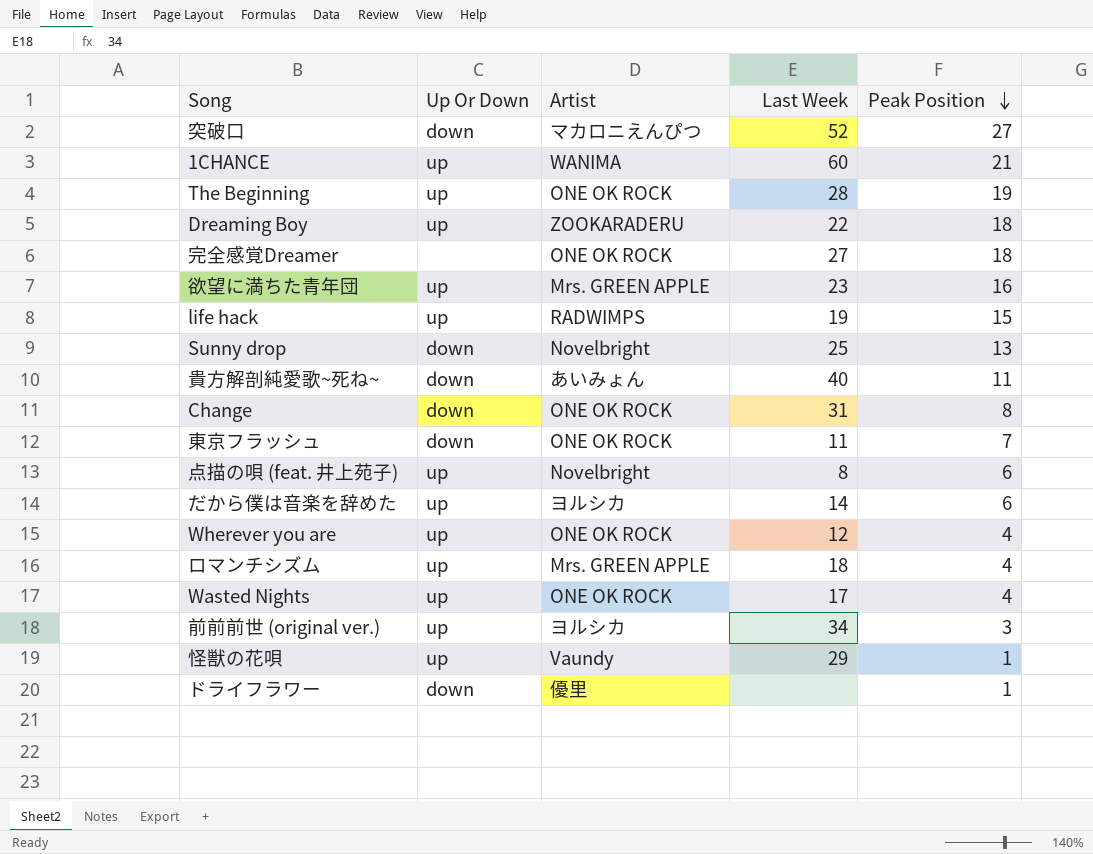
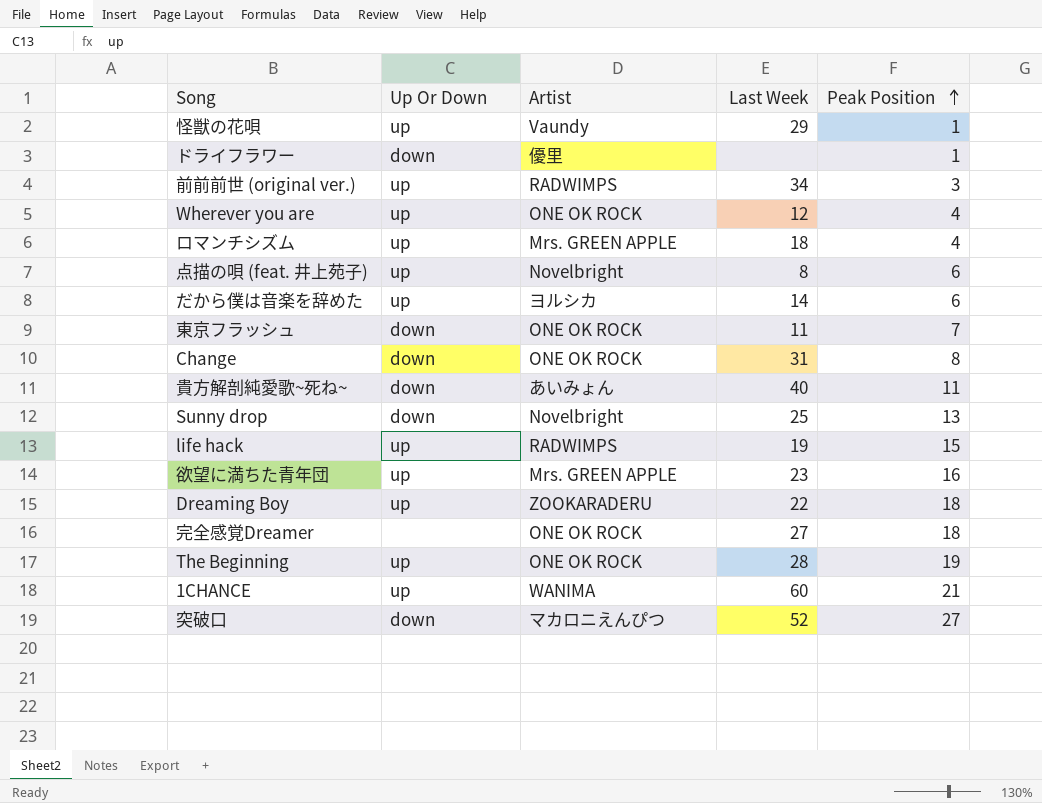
row order: Peak Position descending -> Peak Position ascending
row Wasted Nights: up | ONE OK ROCK | 17 | 4 -> none
前前前世 (original ver.) | Artist: ヨルシカ -> RADWIMPS

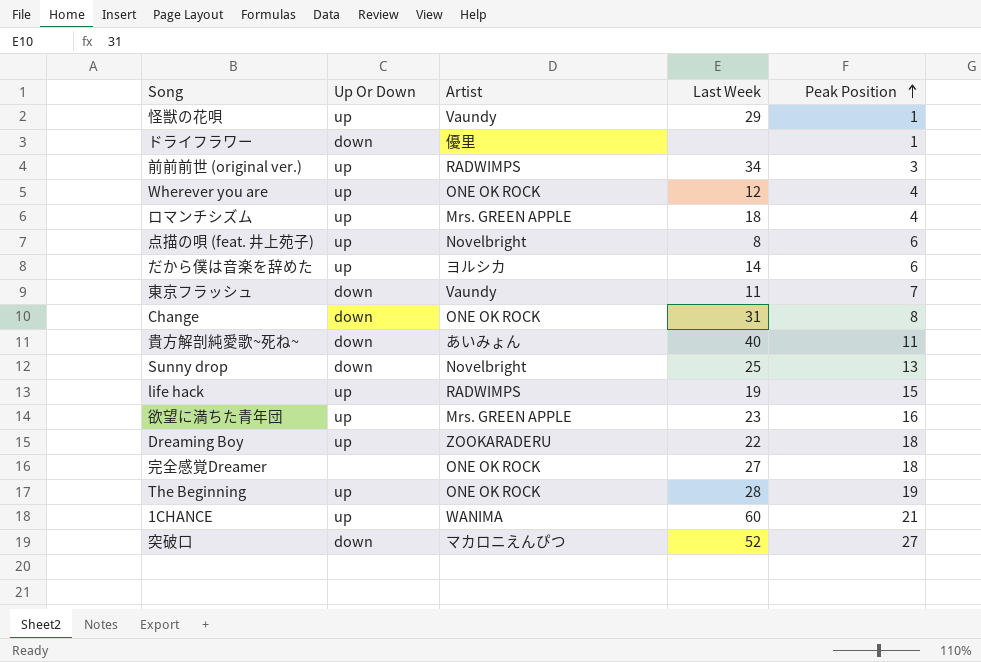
東京フラッシュ | Artist: ONE OK ROCK -> Vaundy

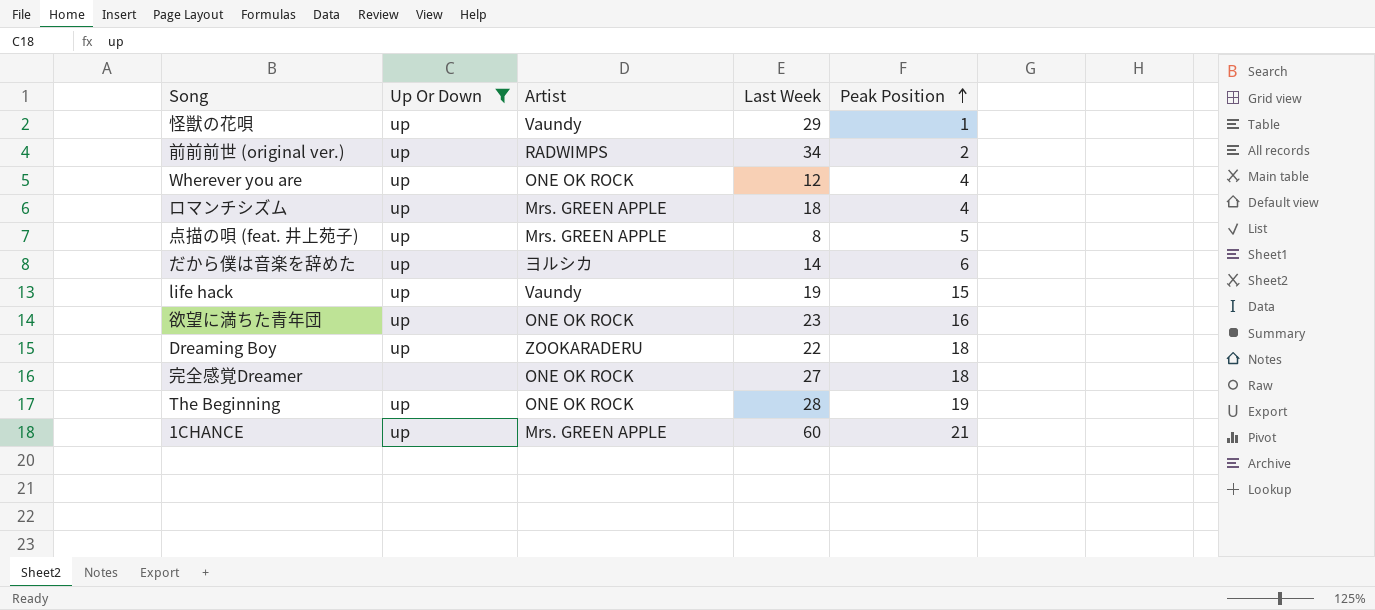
filter: none -> Up Or Down != down
前前前世 (original ver.) | Peak Position: 3 -> 2
点描の唄 (feat. 井上苑子) | Artist: Novelbright -> Mrs. GREEN APPLE
点描の唄 (feat. 井上苑子) | Peak Position: 6 -> 5
life hack | Artist: RADWIMPS -> Vaundy
欲望に満ちた青年団 | Artist: Mrs. GREEN APPLE -> ONE OK ROCK
1CHANCE | Artist: WANIMA -> Mrs. GREEN APPLE

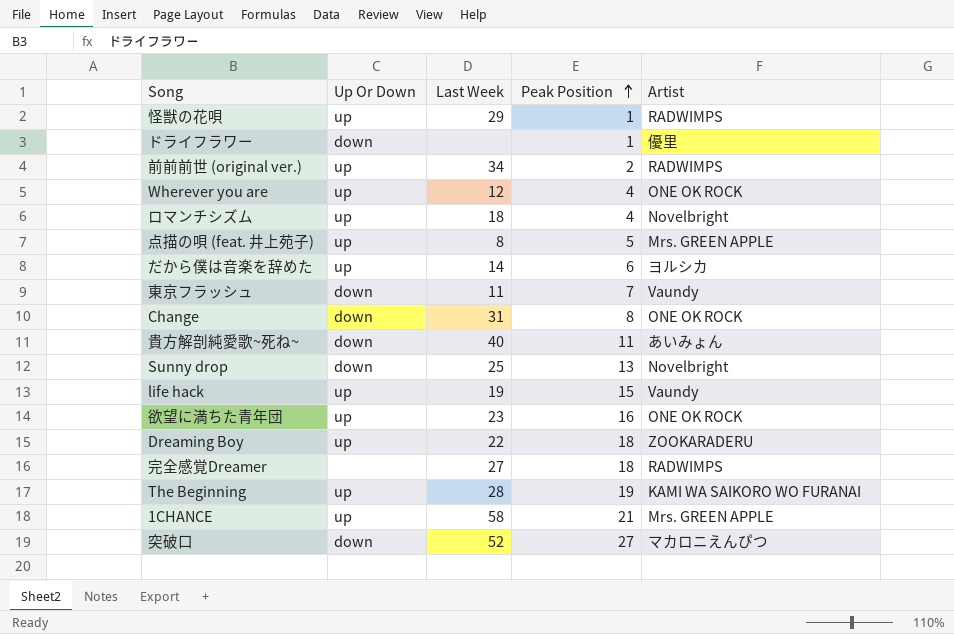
filter: Up Or Down != down -> none
column Artist | position: 3 -> 5
怪獣の花唄 | Artist: Vaundy -> RADWIMPS
ロマンチシズム | Artist: Mrs. GREEN APPLE -> Novelbright
完全感覚Dreamer | Artist: ONE OK ROCK -> RADWIMPS
The Beginning | Artist: ONE OK ROCK -> KAMI WA SAIKORO WO FURANAI
1CHANCE | Last Week: 60 -> 58

